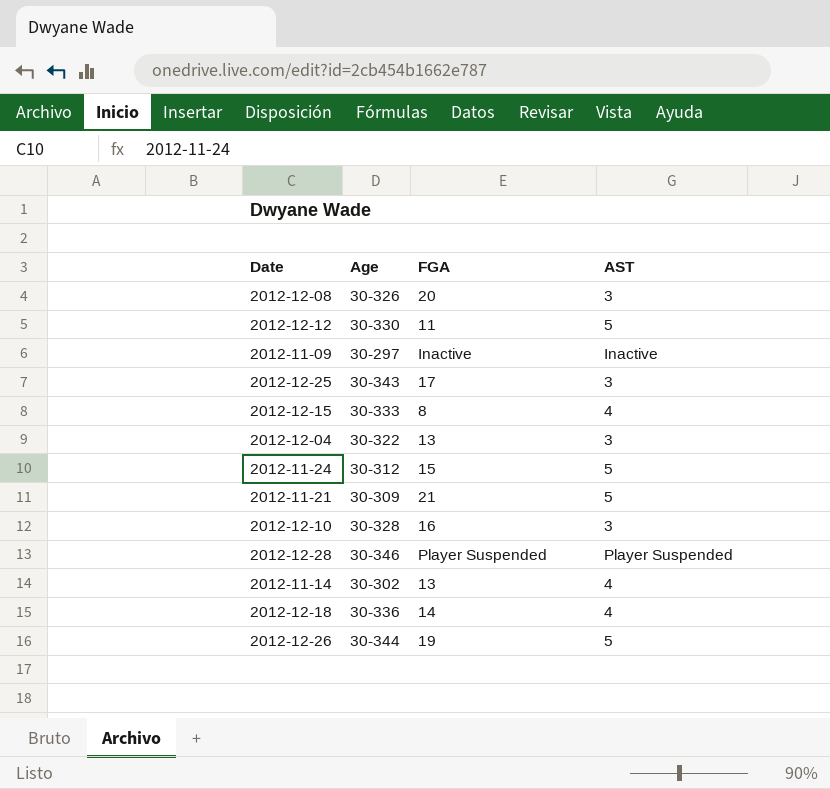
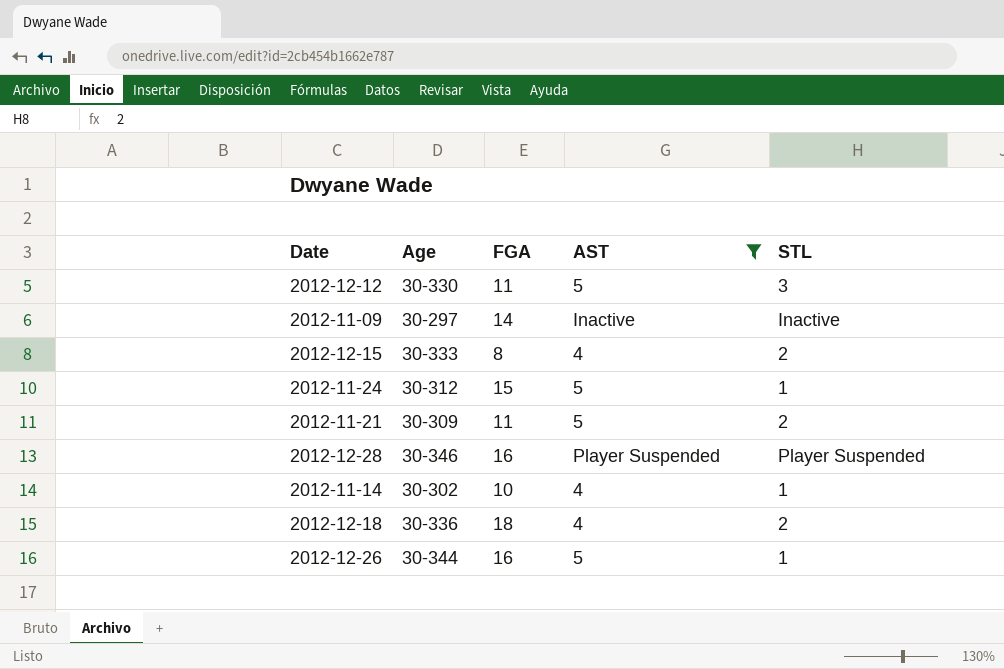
filter: none -> AST != 3
column STL | position: none -> 5
2012-11-09 | FGA: Inactive -> 14
2012-11-21 | FGA: 21 -> 11
2012-12-28 | FGA: Player Suspended -> 16
2012-11-14 | FGA: 13 -> 10
2012-12-18 | FGA: 14 -> 18
2012-12-26 | FGA: 19 -> 16

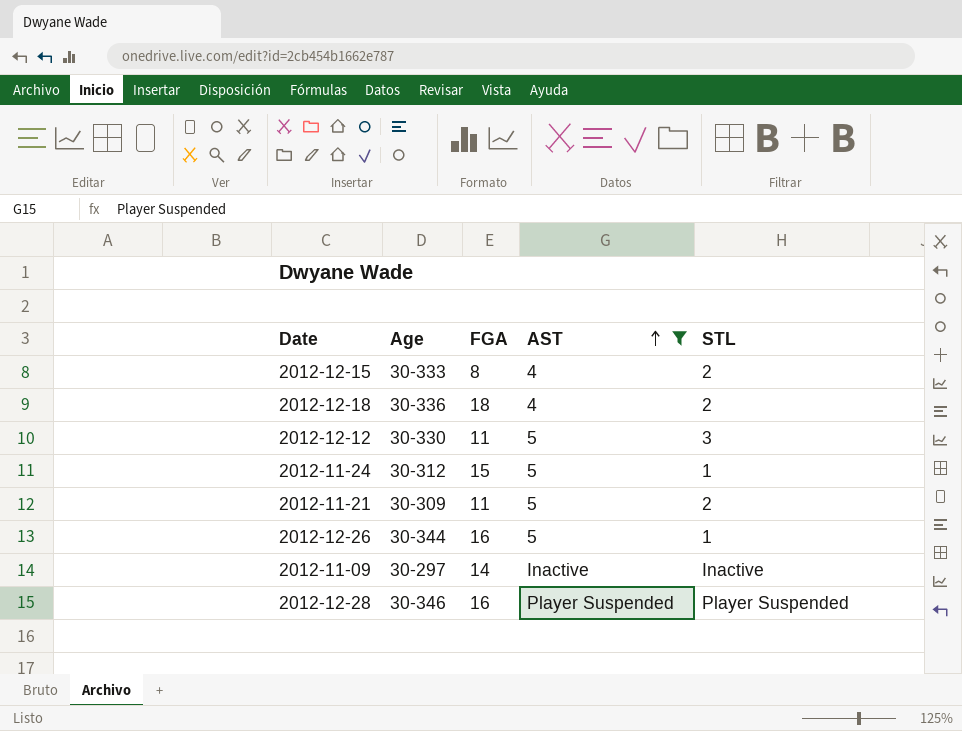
row order: none -> AST ascending
row 2012-11-14: 30-302 | 10 | 4 | 1 -> none

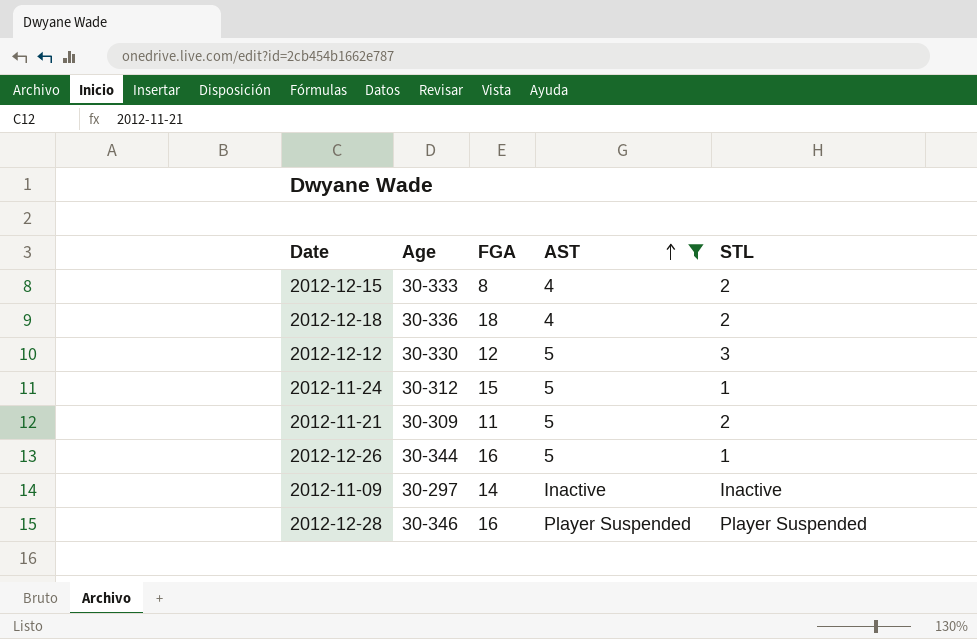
2012-12-12 | FGA: 11 -> 12

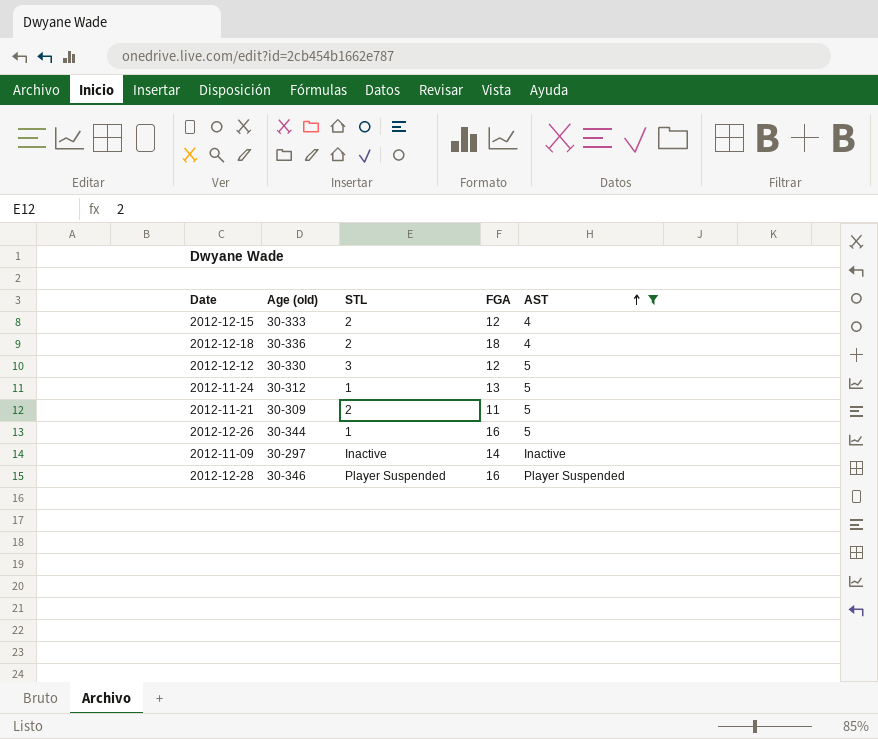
column name: Age -> Age (old)
column STL | position: 5 -> 3
2012-12-15 | FGA: 8 -> 12
2012-11-24 | FGA: 15 -> 13

